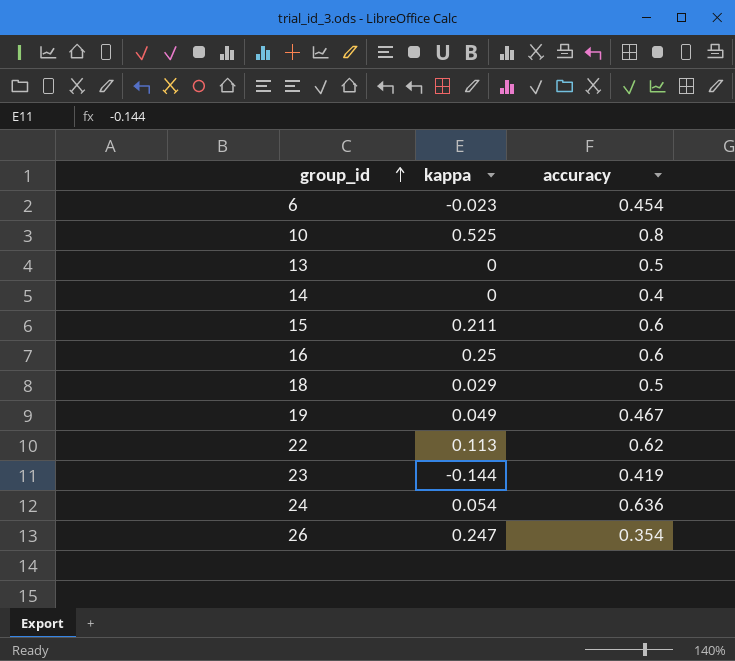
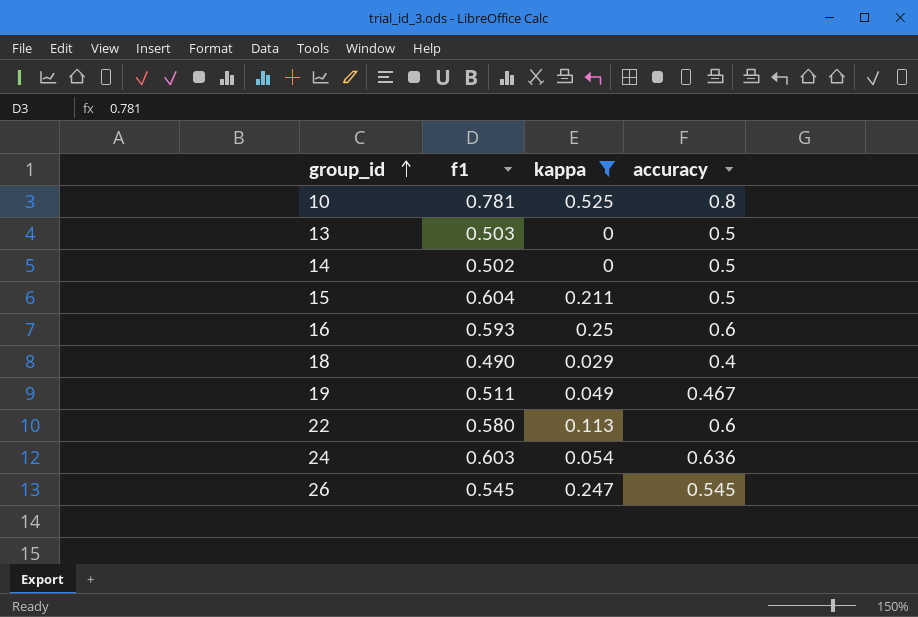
filter: none -> kappa >= 0
column f1 | position: none -> 2
14 | accuracy: 0.4 -> 0.5
15 | accuracy: 0.6 -> 0.5
18 | accuracy: 0.5 -> 0.4
22 | accuracy: 0.62 -> 0.6
26 | accuracy: 0.354 -> 0.545

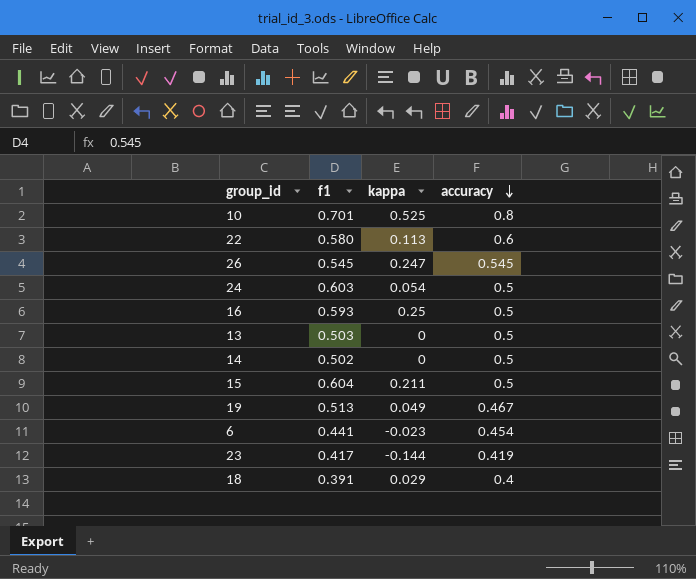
filter: kappa >= 0 -> none
row order: group_id ascending -> accuracy descending
10 | f1: 0.781 -> 0.701
24 | accuracy: 0.636 -> 0.5
16 | accuracy: 0.6 -> 0.5
19 | f1: 0.511 -> 0.513
18 | f1: 0.490 -> 0.391

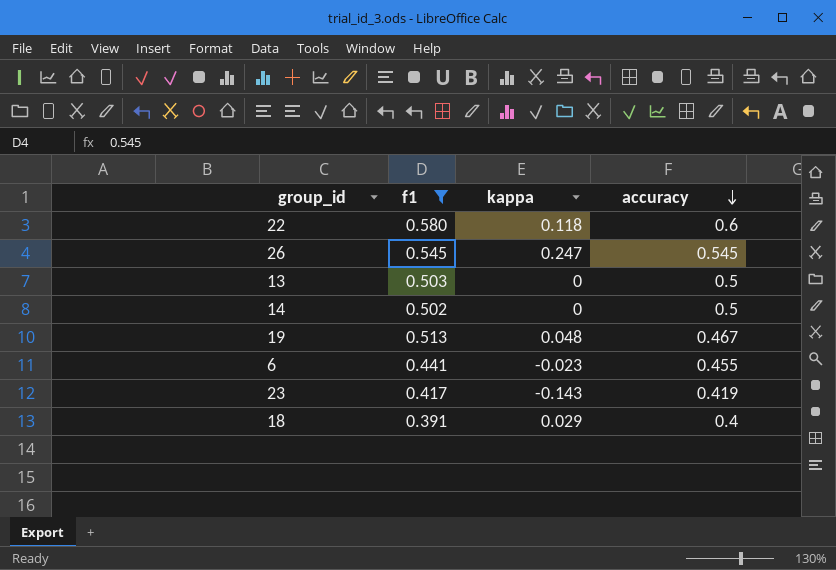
filter: none -> f1 <= 0.580
22 | kappa: 0.113 -> 0.118
19 | kappa: 0.049 -> 0.048
6 | accuracy: 0.454 -> 0.455
23 | kappa: -0.144 -> -0.143

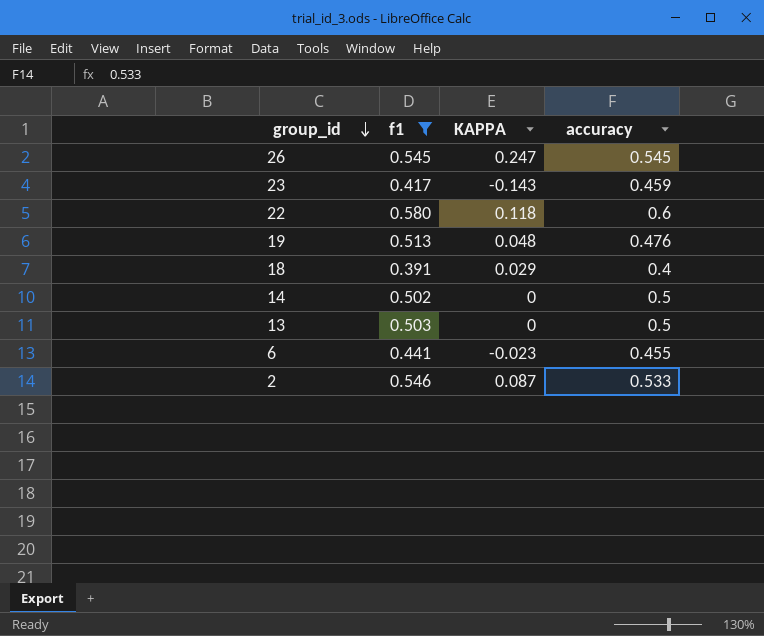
row order: accuracy descending -> group_id descending
column name: kappa -> KAPPA
23 | accuracy: 0.419 -> 0.459
19 | accuracy: 0.467 -> 0.476
row 2: none -> 0.546 | 0.087 | 0.533

